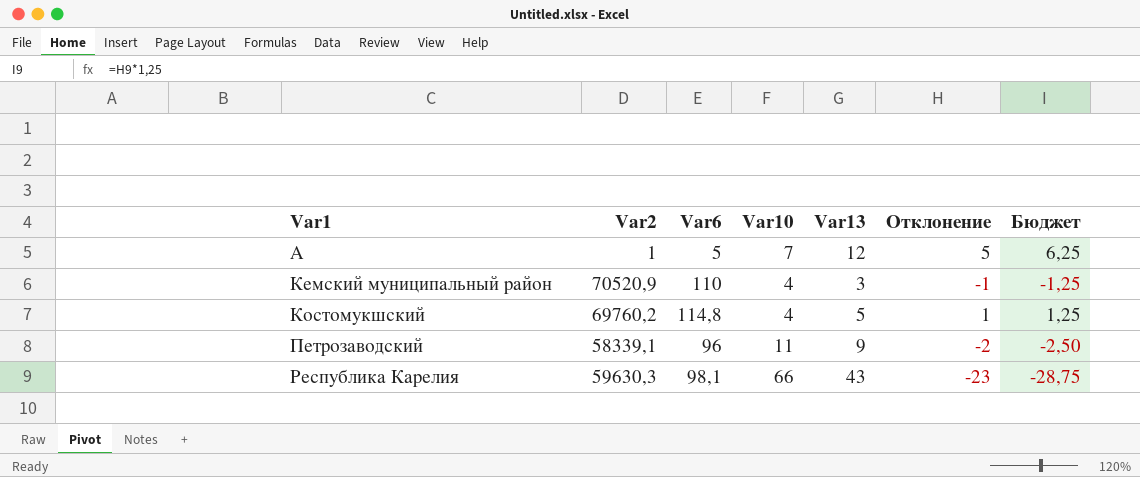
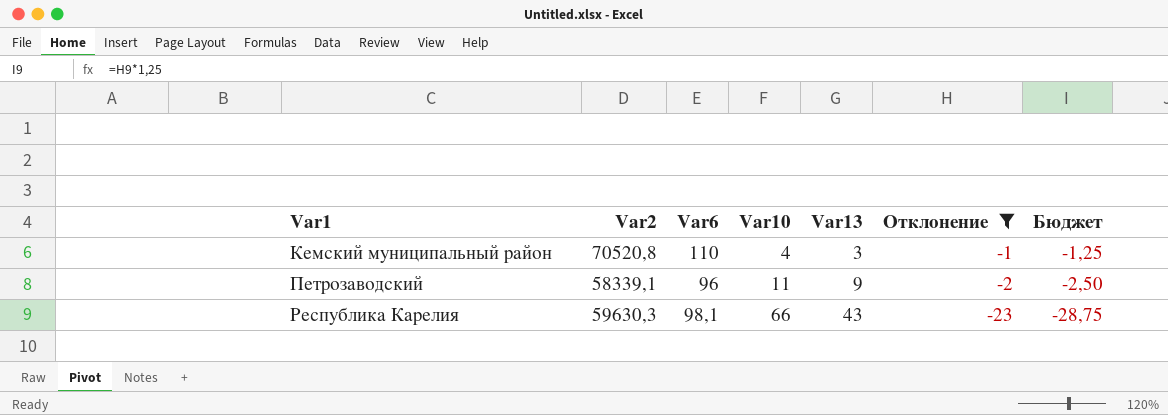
filter: none -> Отклонение <= -1
Кемский муниципальный район | Var2: 70520,9 -> 70520,8

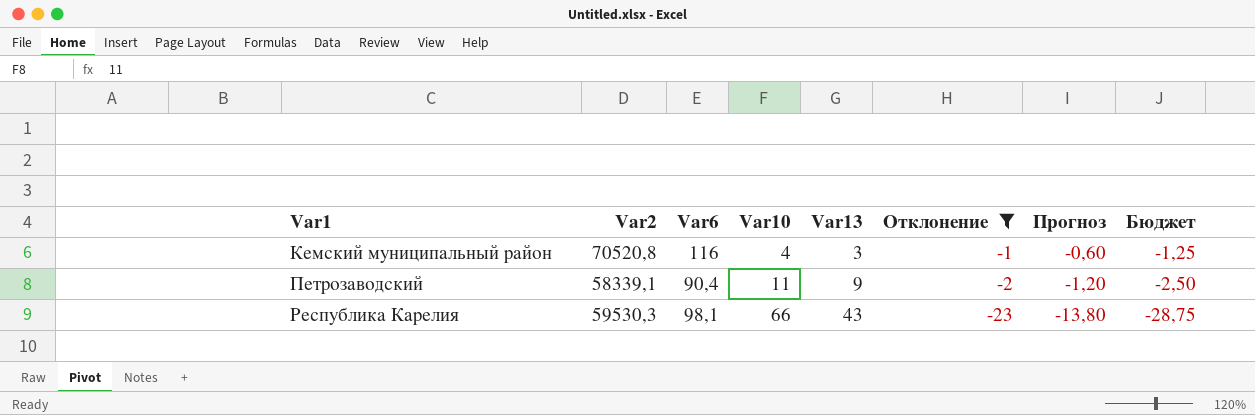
column Прогноз | formula: none -> [Отклонение] * 0,6
Кемский муниципальный район | Var6: 110 -> 116
Петрозаводский | Var6: 96 -> 90,4
Республика Карелия | Var2: 59630,3 -> 59530,3

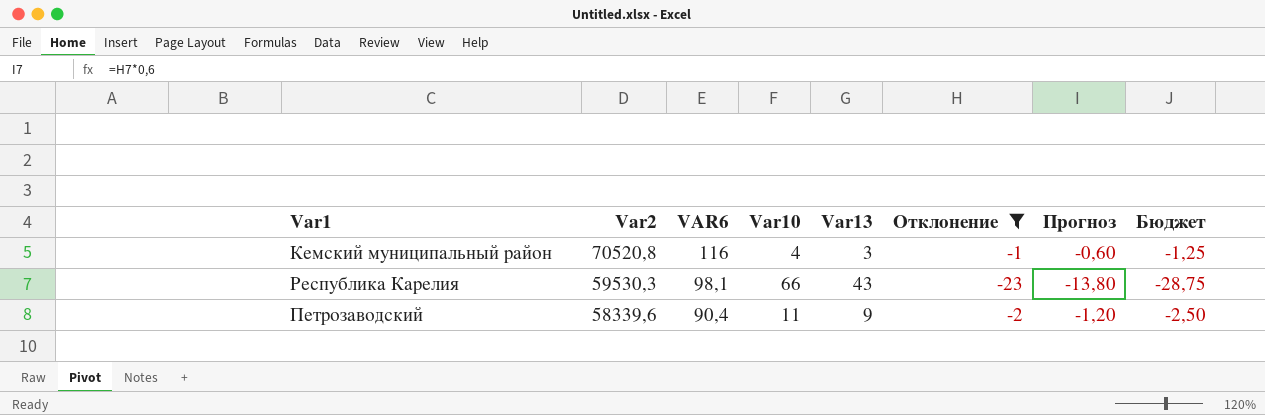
row order: Var1 ascending -> Var2 descending
column name: Var6 -> VAR6
Петрозаводский | Var2: 58339,1 -> 58339,6

